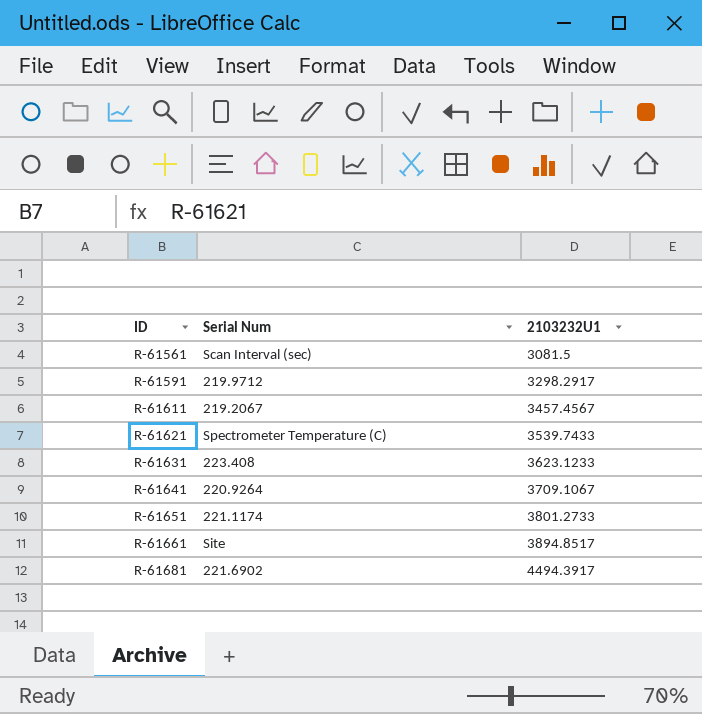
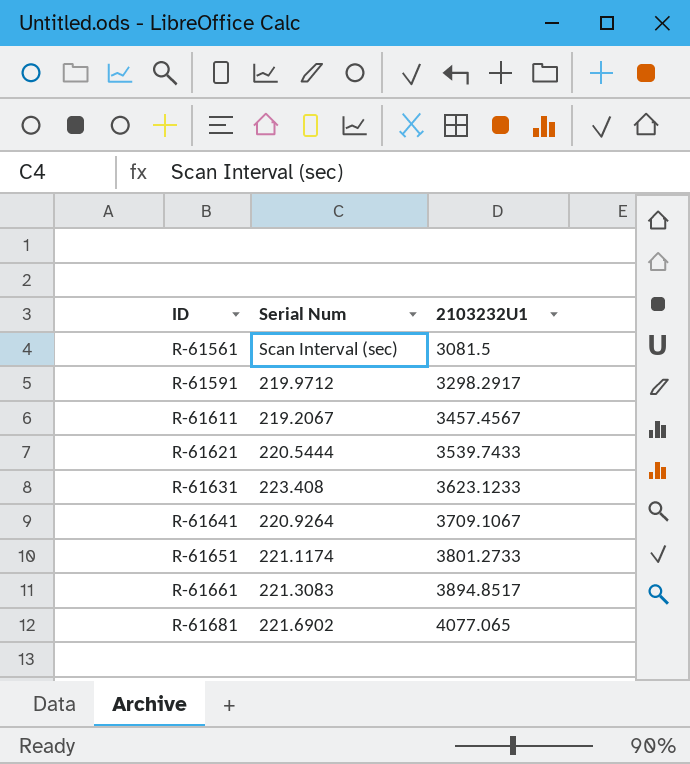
R-61621 | Serial Num: Spectrometer Temperature (C) -> 220.5444
R-61661 | Serial Num: Site -> 221.3083
R-61681 | 2103232U1: 4494.3917 -> 4077.065

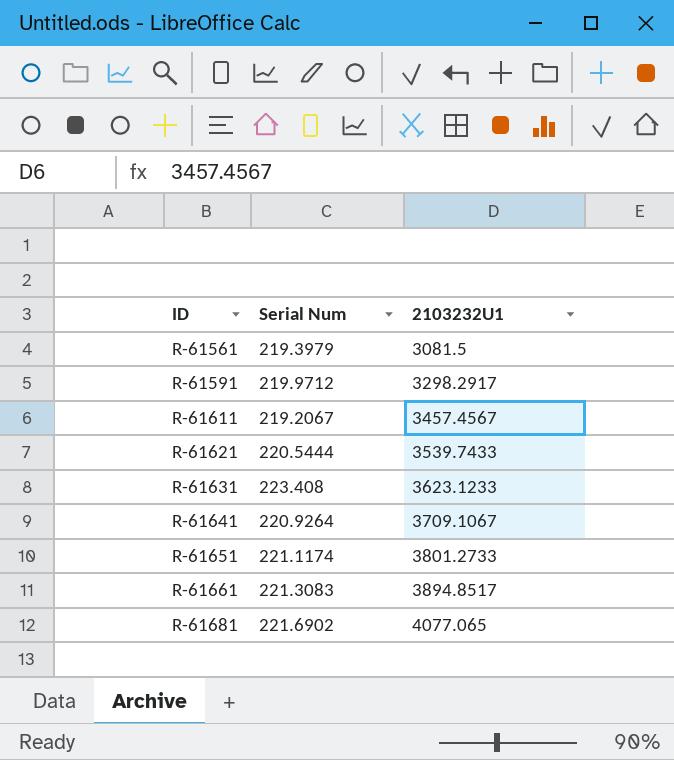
R-61561 | Serial Num: Scan Interval (sec) -> 219.3979

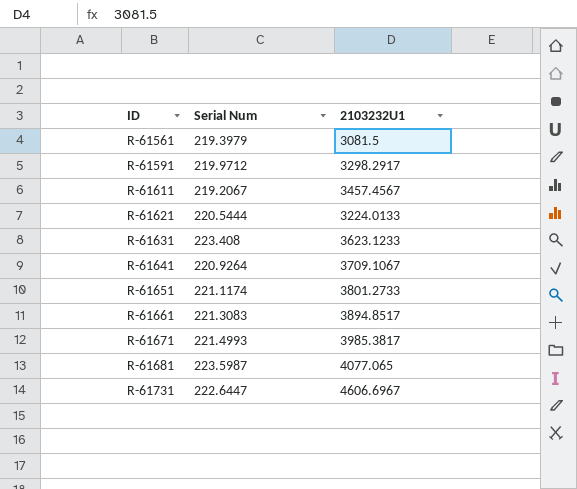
R-61621 | 2103232U1: 3539.7433 -> 3224.0133
row R-61671: none -> 221.4993 | 3985.3817
R-61681 | Serial Num: 221.6902 -> 223.5987
row R-61731: none -> 222.6447 | 4606.6967

